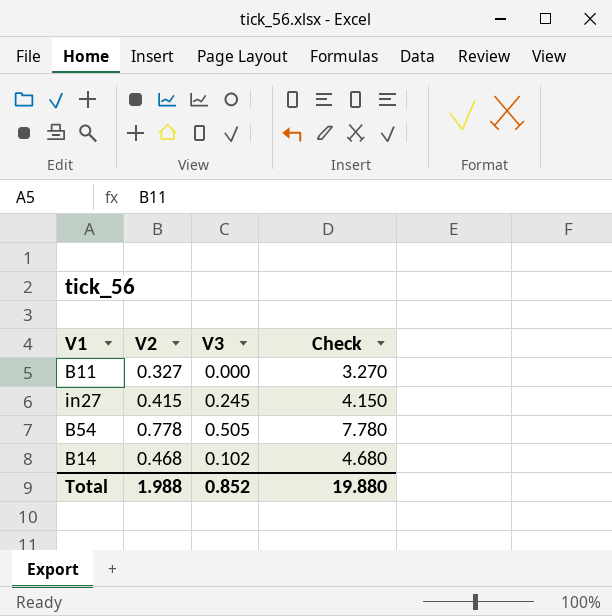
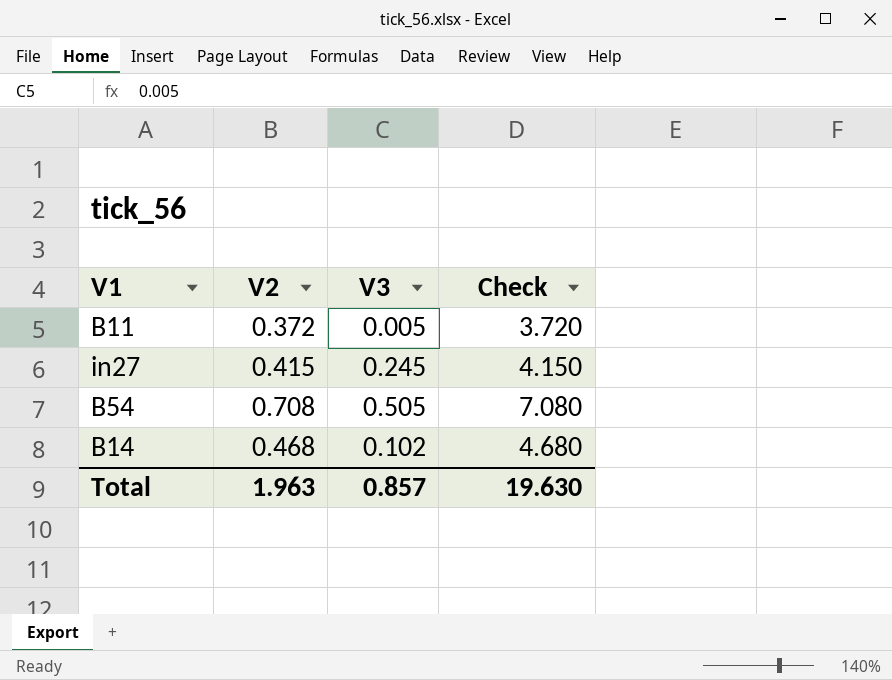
B11 | V2: 0.327 -> 0.372
B11 | V3: 0.000 -> 0.005
B11 | Check: 3.270 -> 3.720
B54 | V2: 0.778 -> 0.708
B54 | Check: 7.780 -> 7.080
Total | V2: 1.988 -> 1.963
Total | V3: 0.852 -> 0.857
Total | Check: 19.880 -> 19.630

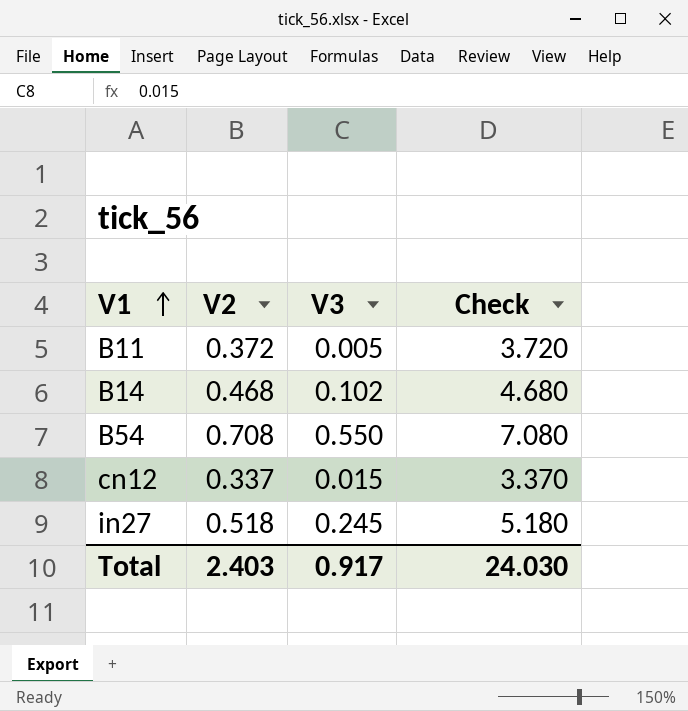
row order: none -> V1 ascending
B54 | V3: 0.505 -> 0.550
row cn12: none -> 0.337 | 0.015 | 3.370
in27 | V2: 0.415 -> 0.518
in27 | Check: 4.150 -> 5.180
Total | V2: 1.963 -> 2.403
Total | V3: 0.857 -> 0.917
Total | Check: 19.630 -> 24.030

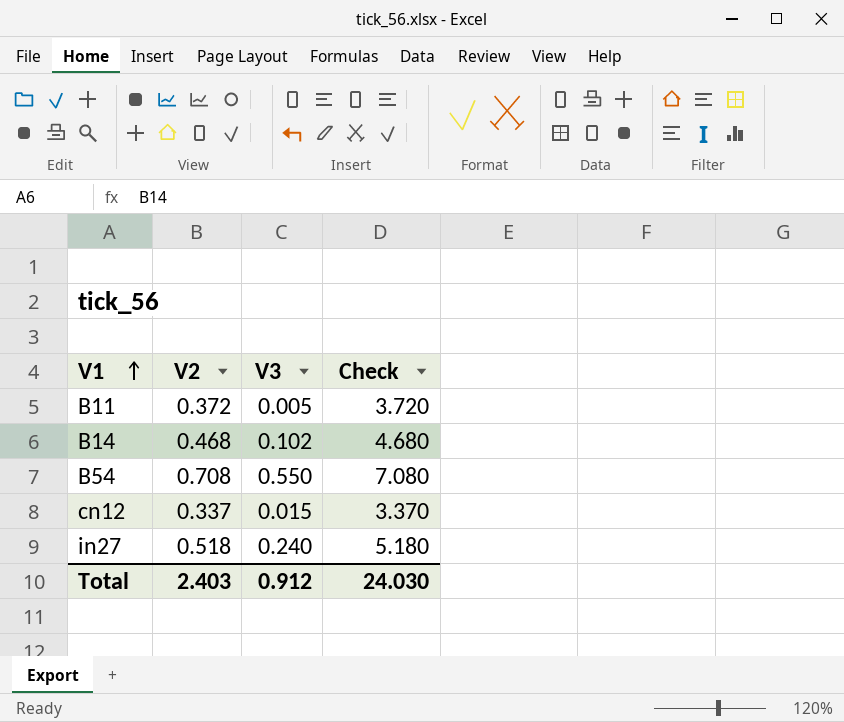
in27 | V3: 0.245 -> 0.240
Total | V3: 0.917 -> 0.912

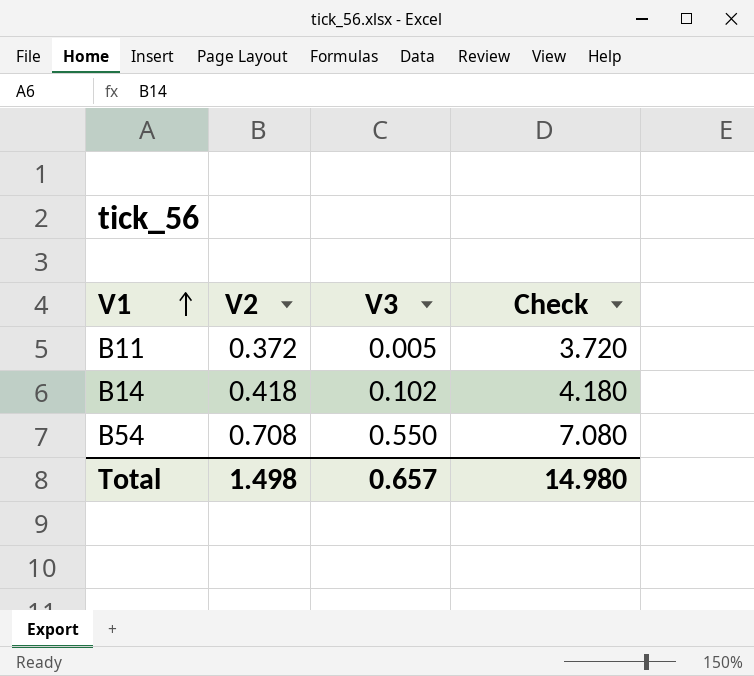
row cn12: 0.337 | 0.015 | 3.370 -> none
row in27: 0.518 | 0.240 | 5.180 -> none
B14 | V2: 0.468 -> 0.418
B14 | Check: 4.680 -> 4.180
Total | V2: 2.403 -> 1.498
Total | V3: 0.912 -> 0.657
Total | Check: 24.030 -> 14.980

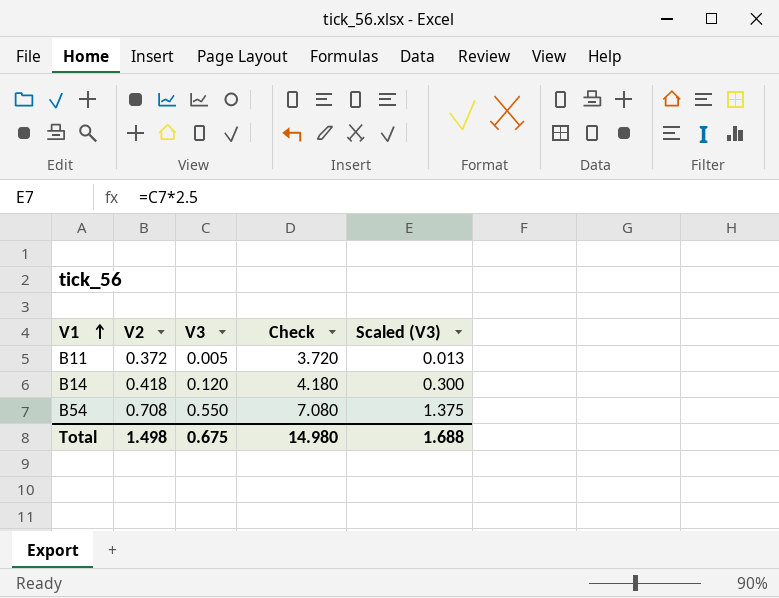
column Scaled (V3) | formula: none -> [V3] * 2.5
B14 | V3: 0.102 -> 0.120
Total | V3: 0.657 -> 0.675

